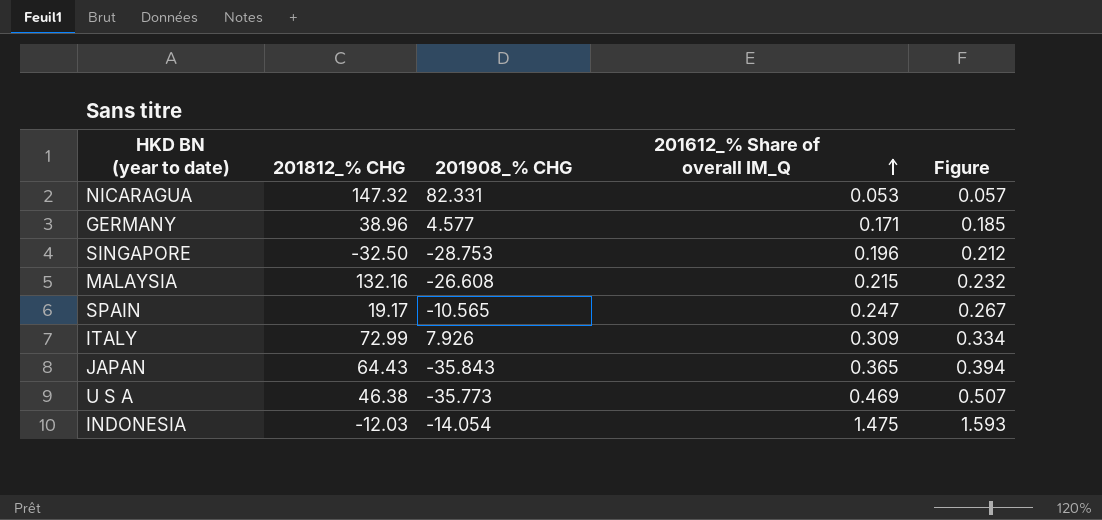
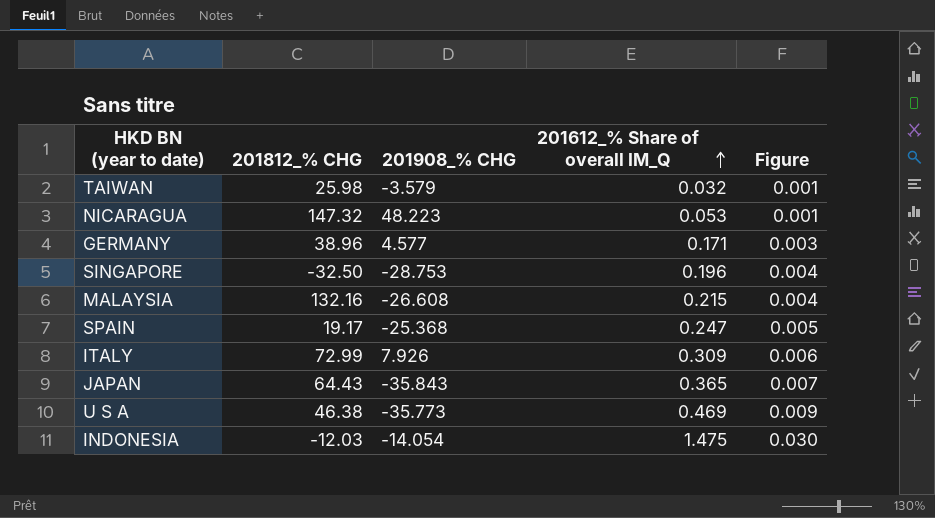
column Figure | formula: [201612_% Share of overall IM_Q] * 1.08 -> [201612_% Share of overall IM_Q] * 0.02
row TAIWAN: none -> 25.98 | -3.579 | 0.032 | 0.001
NICARAGUA | 201908_% CHG: 82.331 -> 48.223
SPAIN | 201908_% CHG: -10.565 -> -25.368

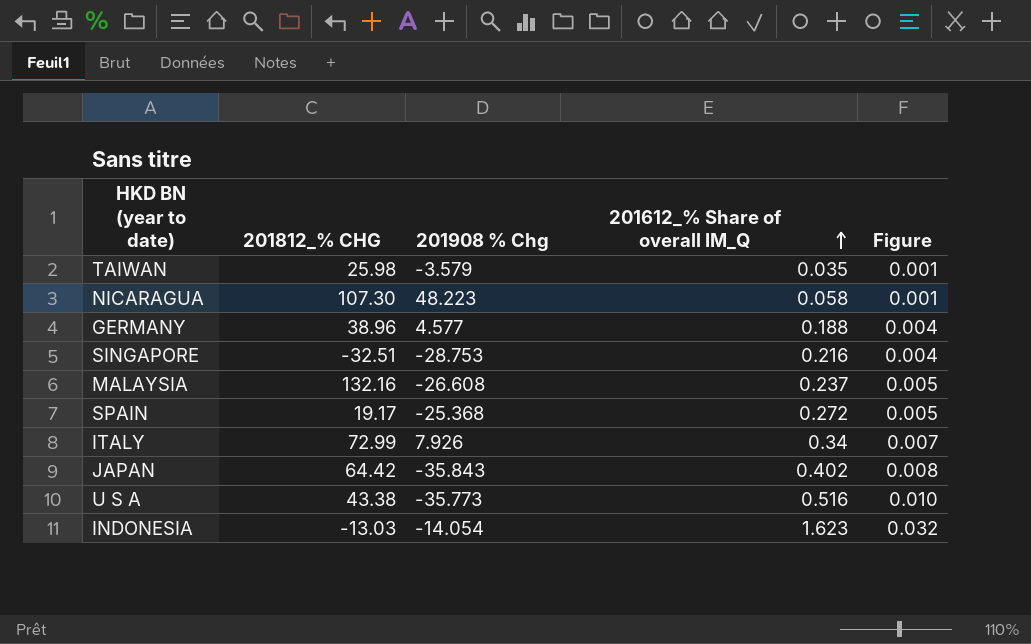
column name: 201908_% CHG -> 201908 % Chg
TAIWAN | 201612_% Share of overall IM_Q: 0.032 -> 0.035
NICARAGUA | 201812_% CHG: 147.32 -> 107.30
NICARAGUA | 201612_% Share of overall IM_Q: 0.053 -> 0.058
GERMANY | 201612_% Share of overall IM_Q: 0.171 -> 0.188
GERMANY | Figure: 0.003 -> 0.004
SINGAPORE | 201812_% CHG: -32.50 -> -32.51
SINGAPORE | 201612_% Share of overall IM_Q: 0.196 -> 0.216
MALAYSIA | 201612_% Share of overall IM_Q: 0.215 -> 0.237
MALAYSIA | Figure: 0.004 -> 0.005
SPAIN | 201612_% Share of overall IM_Q: 0.247 -> 0.272
ITALY | 201612_% Share of overall IM_Q: 0.309 -> 0.34
ITALY | Figure: 0.006 -> 0.007
JAPAN | 201812_% CHG: 64.43 -> 64.42
JAPAN | 201612_% Share of overall IM_Q: 0.365 -> 0.402
JAPAN | Figure: 0.007 -> 0.008
U S A | 201812_% CHG: 46.38 -> 43.38
U S A | 201612_% Share of overall IM_Q: 0.469 -> 0.516
U S A | Figure: 0.009 -> 0.010
INDONESIA | 201812_% CHG: -12.03 -> -13.03
INDONESIA | 201612_% Share of overall IM_Q: 1.475 -> 1.623
INDONESIA | Figure: 0.030 -> 0.032

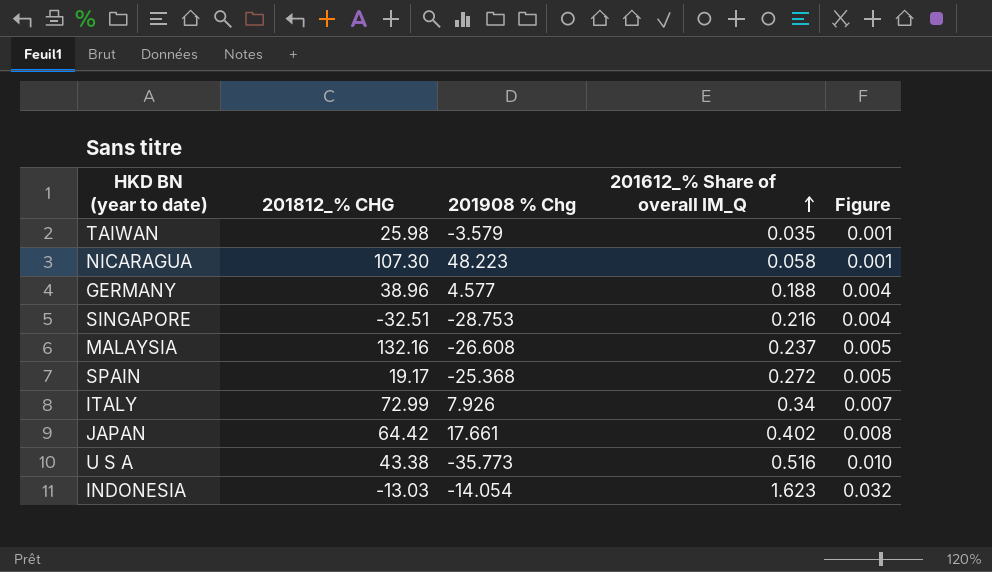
JAPAN | 201908 % Chg: -35.843 -> 17.661

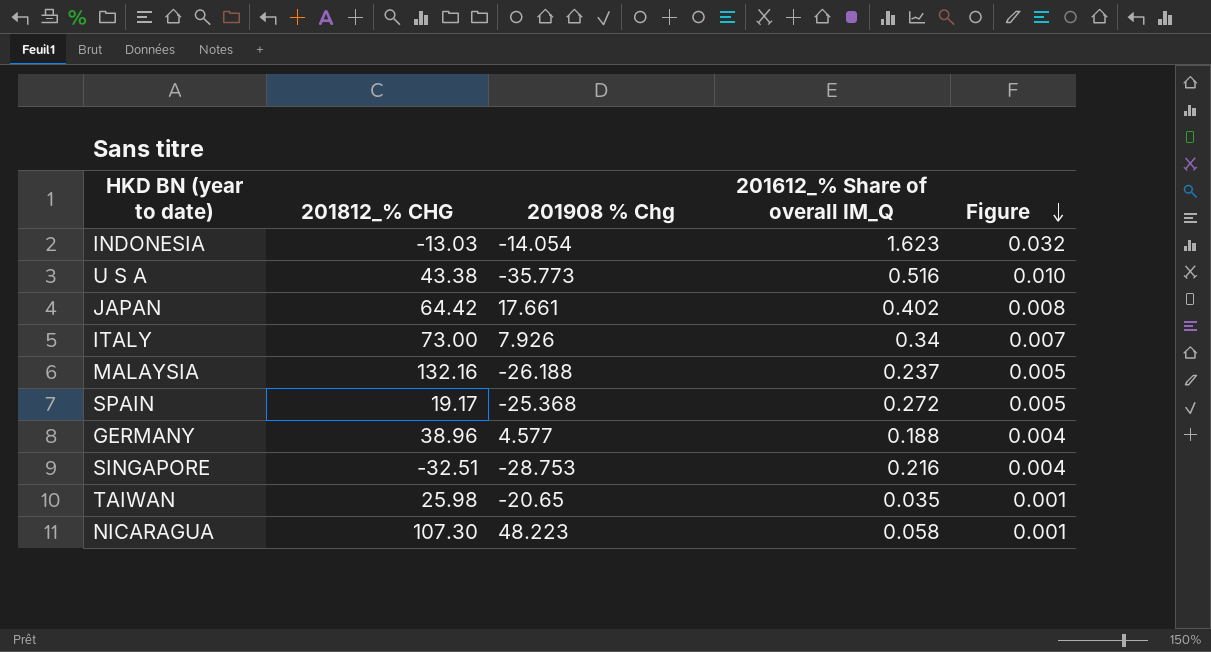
row order: 201612_% Share of overall IM_Q ascending -> Figure descending
ITALY | 201812_% CHG: 72.99 -> 73.00
MALAYSIA | 201908 % Chg: -26.608 -> -26.188
TAIWAN | 201908 % Chg: -3.579 -> -20.65

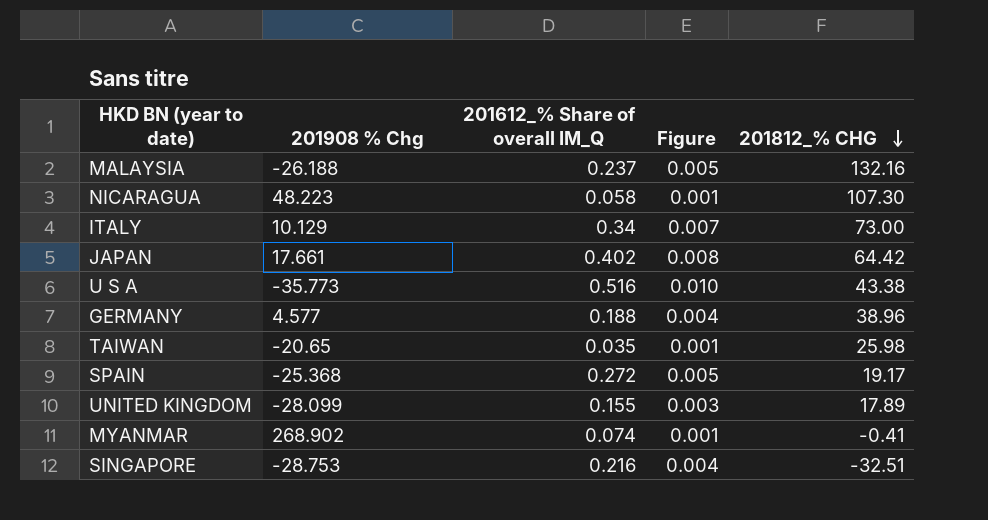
row order: Figure descending -> 201812_% CHG descending
column 201812_% CHG | position: 2 -> 5
row INDONESIA: -13.03 | -14.054 | 1.623 | 0.032 -> none
ITALY | 201908 % Chg: 7.926 -> 10.129
row UNITED KINGDOM: none -> -28.099 | 0.155 | 0.003 | 17.89
row MYANMAR: none -> 268.902 | 0.074 | 0.001 | -0.41

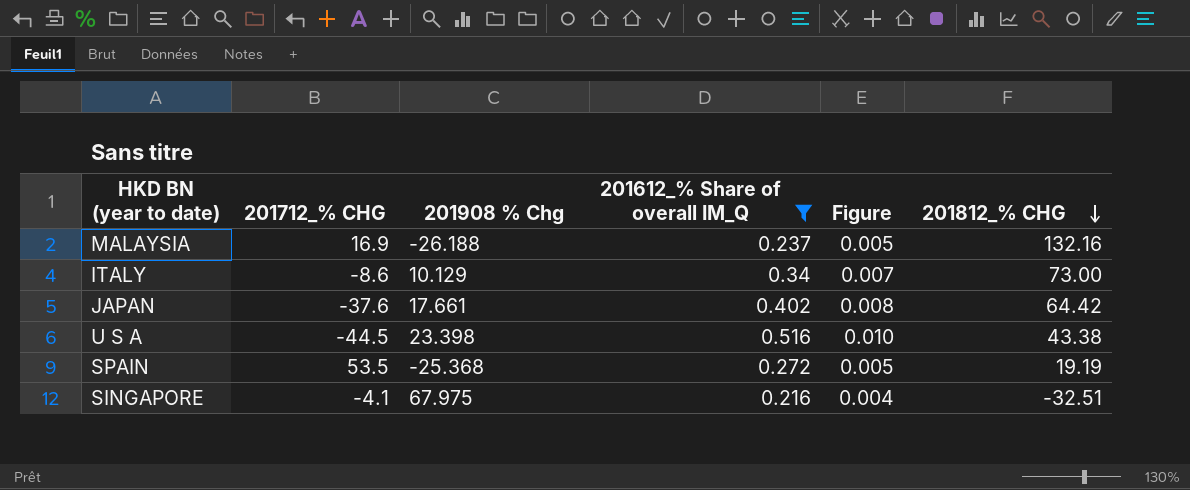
filter: none -> 201612_% Share of overall IM_Q >= 0.216
column 201712_% CHG | position: none -> 2
U S A | 201908 % Chg: -35.773 -> 23.398
SPAIN | 201812_% CHG: 19.17 -> 19.19
SINGAPORE | 201908 % Chg: -28.753 -> 67.975

